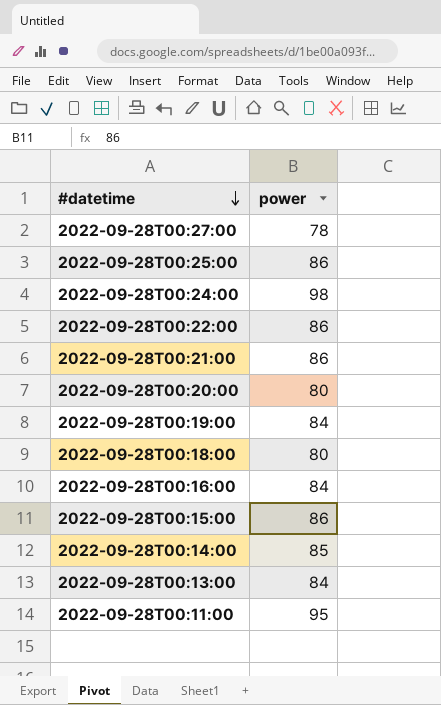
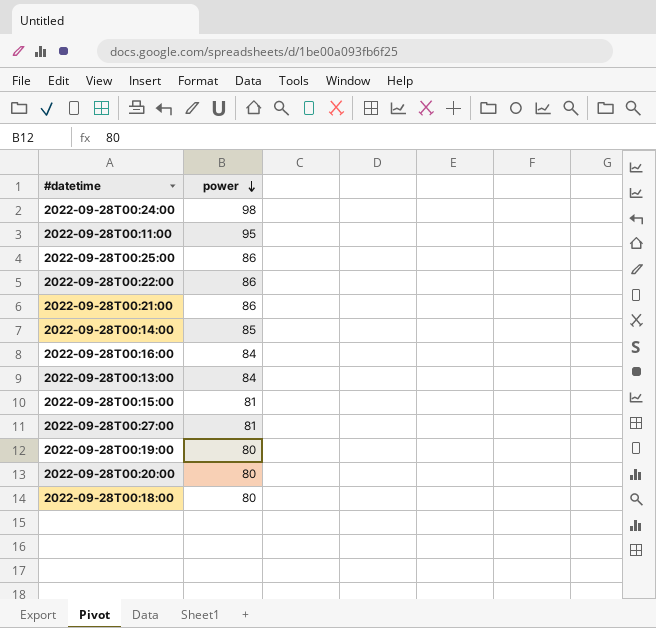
row order: #datetime descending -> power descending
2022-09-28T00:15:00 | power: 86 -> 81
2022-09-28T00:27:00 | power: 78 -> 81
2022-09-28T00:19:00 | power: 84 -> 80

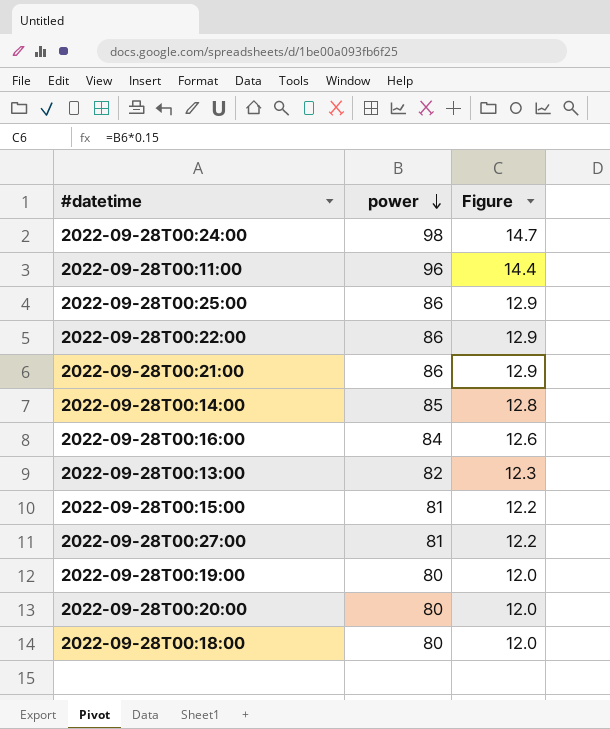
column Figure | formula: none -> [power] * 0.15
2022-09-28T00:11:00 | power: 95 -> 96
2022-09-28T00:13:00 | power: 84 -> 82

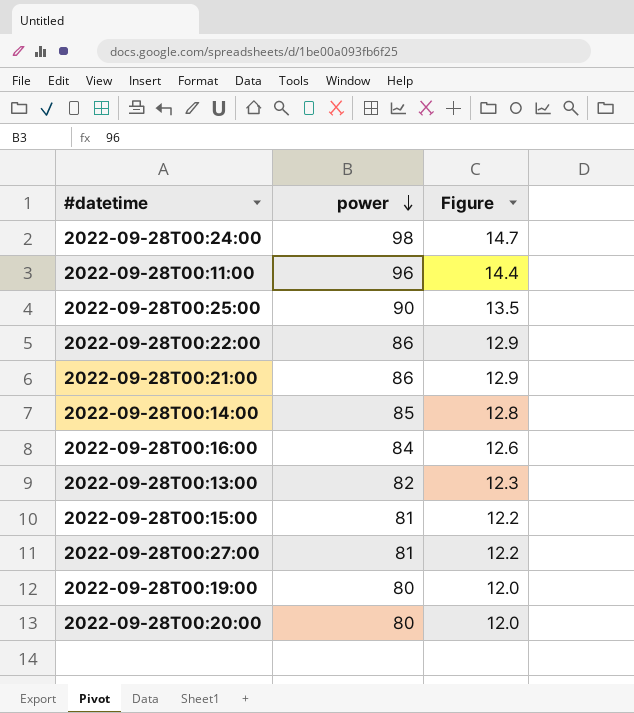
row 2022-09-28T00:18:00: 80 | 12.0 -> none
2022-09-28T00:25:00 | power: 86 -> 90
2022-09-28T00:25:00 | Figure: 12.9 -> 13.5

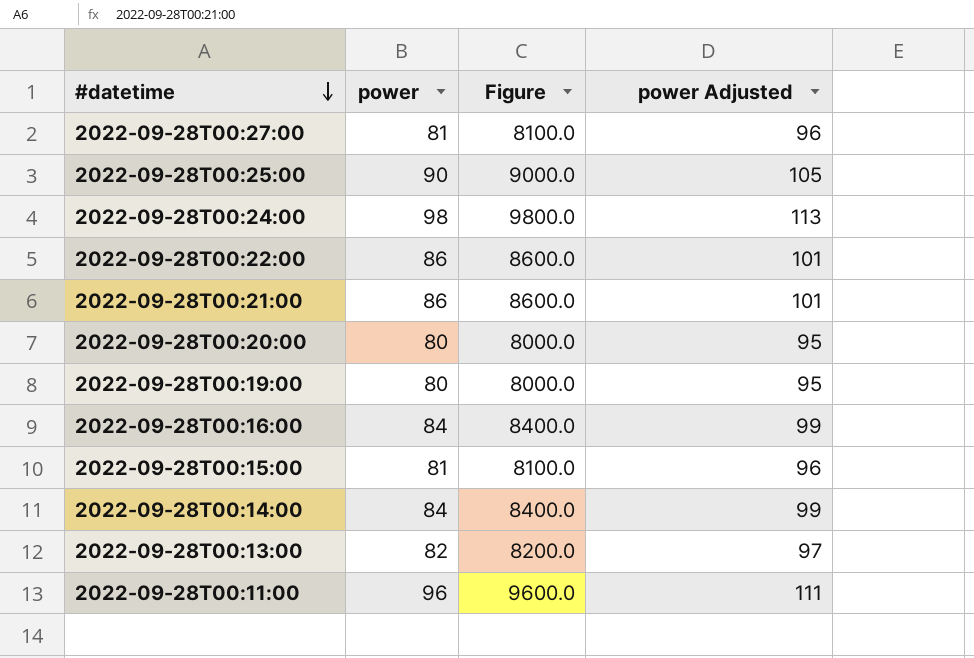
row order: power descending -> #datetime descending
column Figure | formula: [power] * 0.15 -> [power] * 100
column power Adjusted | formula: none -> [power] + 15
2022-09-28T00:14:00 | power: 85 -> 84

